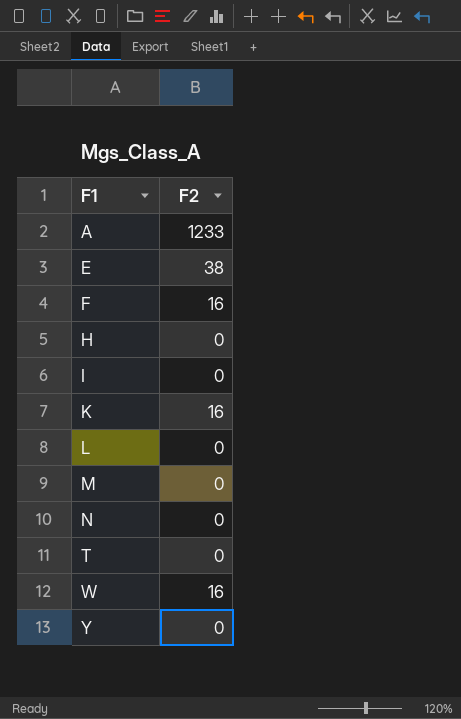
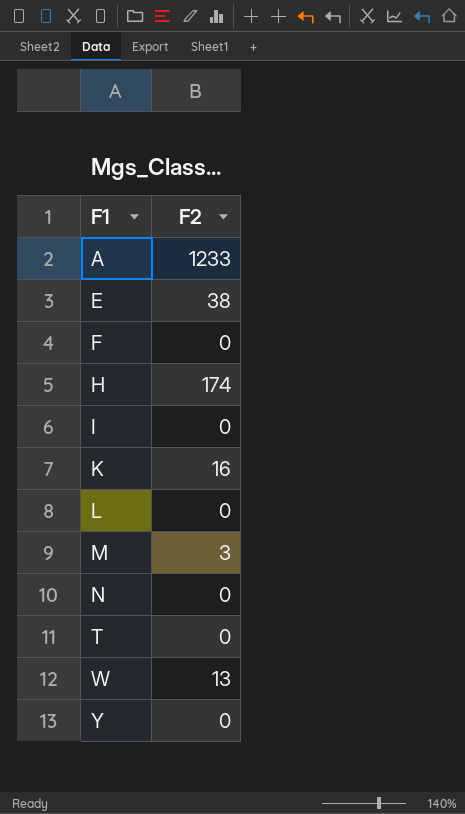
F | F2: 16 -> 0
H | F2: 0 -> 174
M | F2: 0 -> 3
W | F2: 16 -> 13

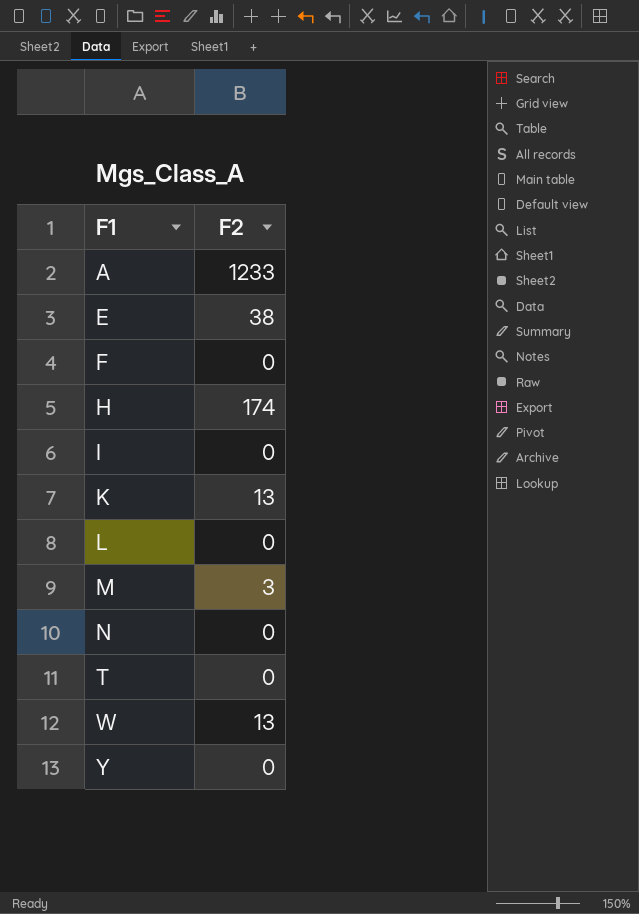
K | F2: 16 -> 13

